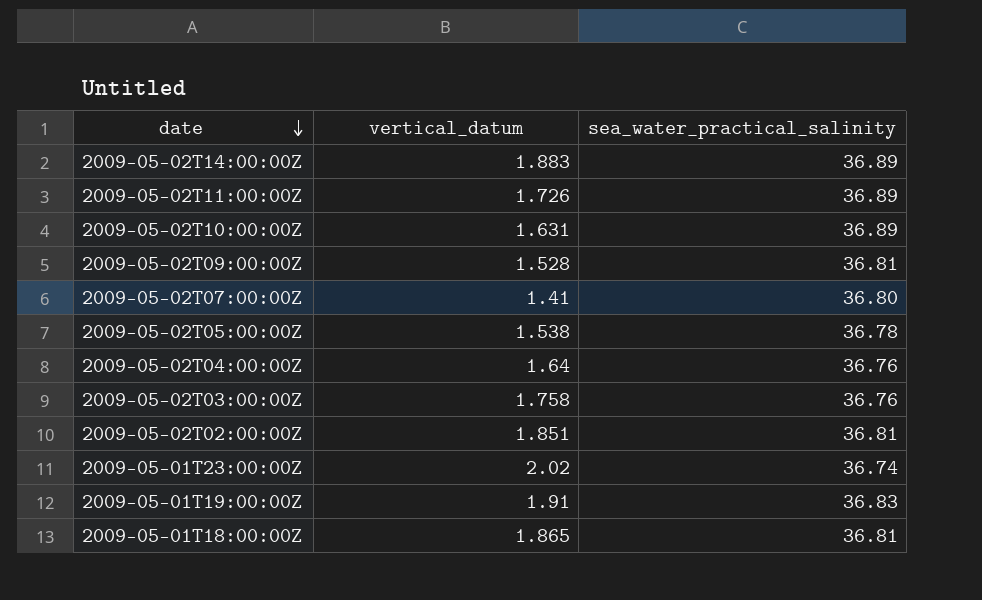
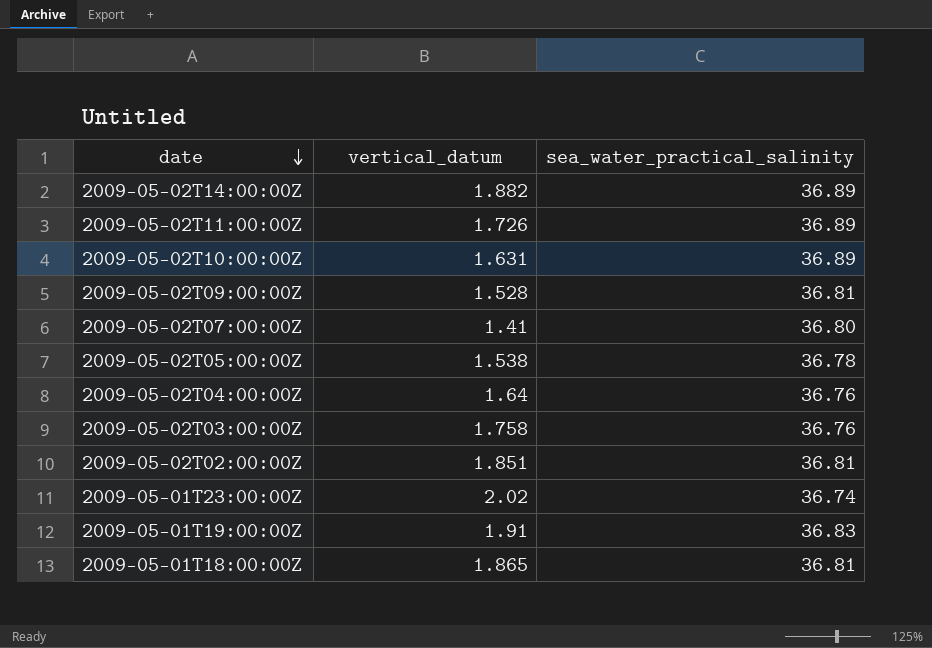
2009-05-02T14:00:00Z | vertical_datum: 1.883 -> 1.882

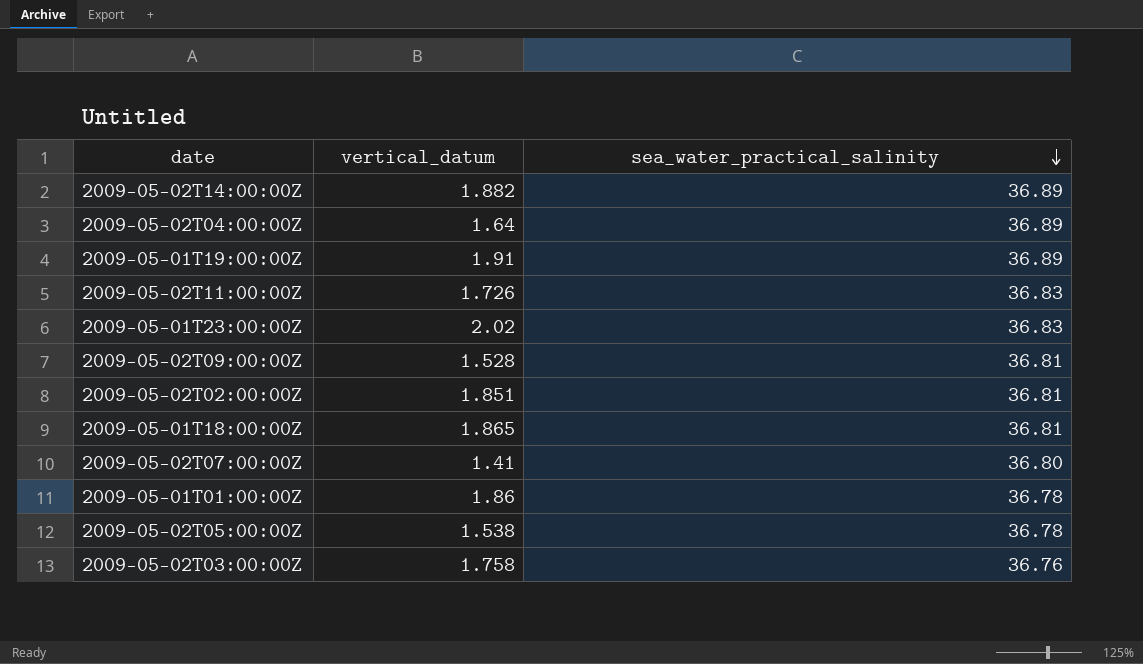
row order: date descending -> sea_water_practical_salinity descending
row 2009-05-02T10:00:00Z: 1.631 | 36.89 -> none
2009-05-02T04:00:00Z | sea_water_practical_salinity: 36.76 -> 36.89
2009-05-01T19:00:00Z | sea_water_practical_salinity: 36.83 -> 36.89
2009-05-02T11:00:00Z | sea_water_practical_salinity: 36.89 -> 36.83
2009-05-01T23:00:00Z | sea_water_practical_salinity: 36.74 -> 36.83
row 2009-05-01T01:00:00Z: none -> 1.86 | 36.78

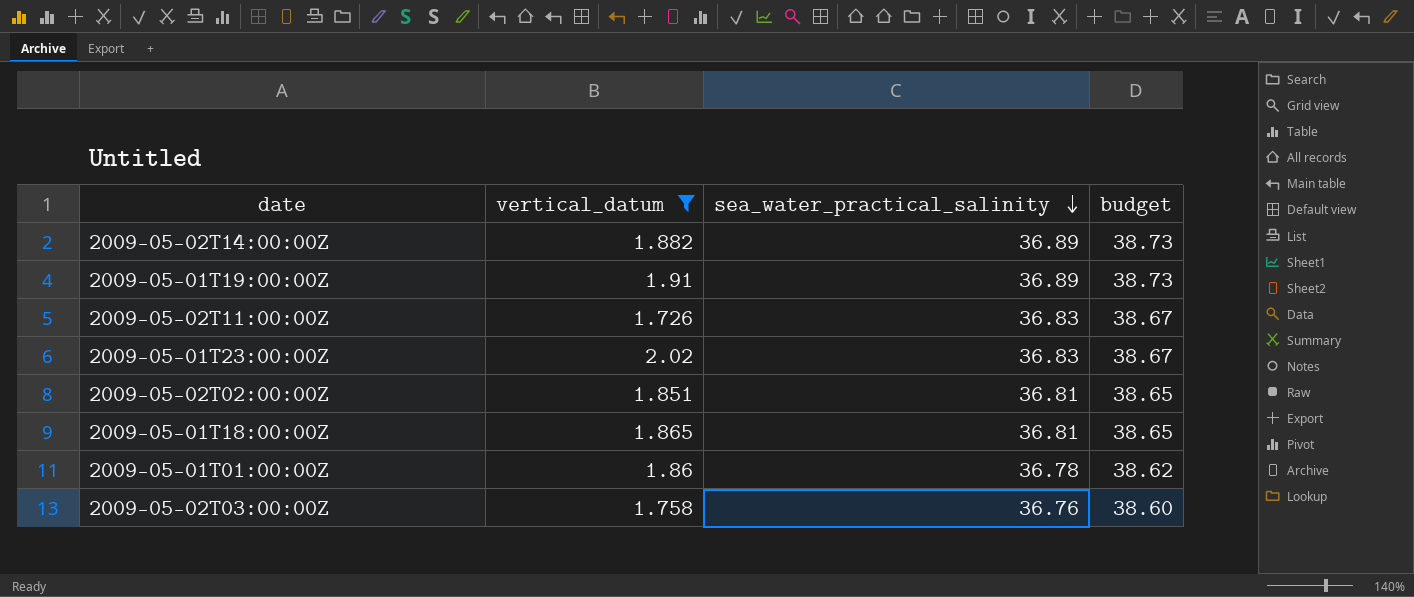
filter: none -> vertical_datum >= 1.726
column budget | formula: none -> [sea_water_practical_salinity] * 1.05

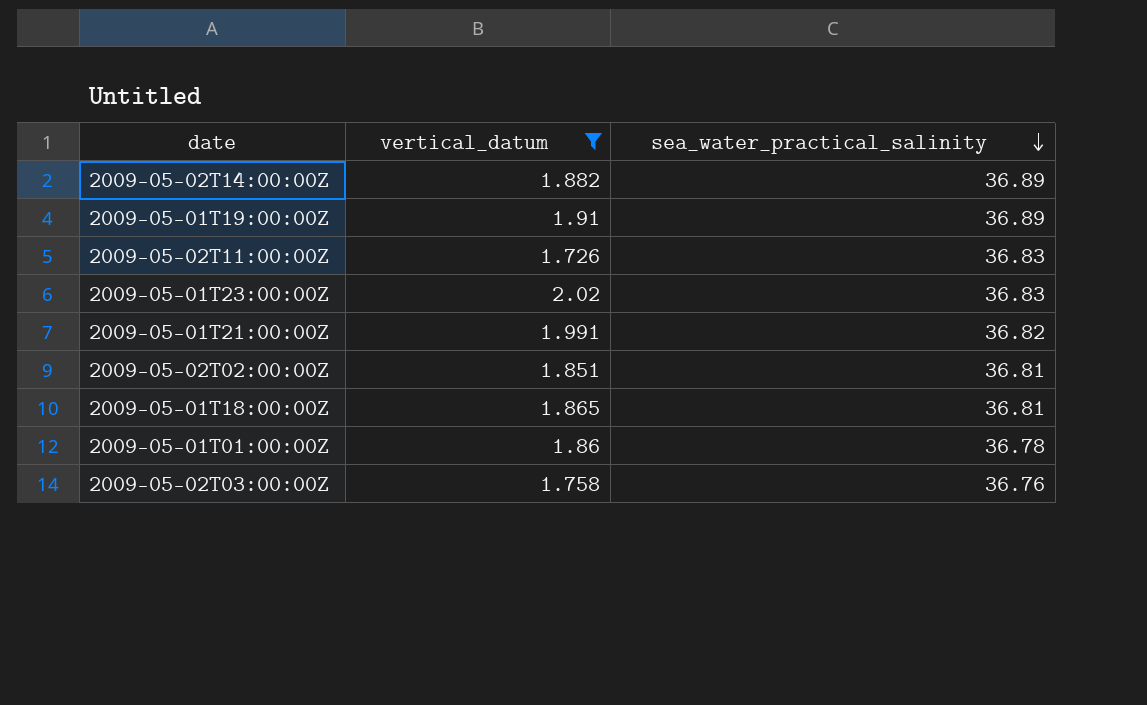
column budget | formula: [sea_water_practical_salinity] * 1.05 -> none
row 2009-05-01T21:00:00Z: none -> 1.991 | 36.82

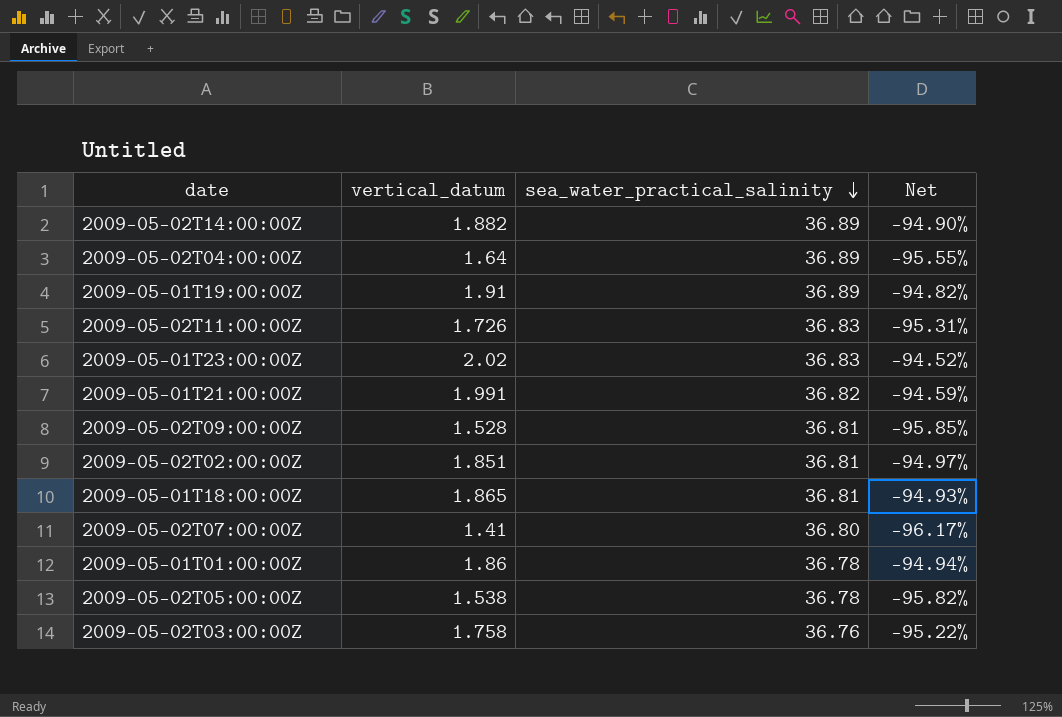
filter: vertical_datum >= 1.726 -> none
column Net | formula: none -> ([vertical_datum] - [sea_water_practical_salinity]) / [sea_water_practical_salinity]

